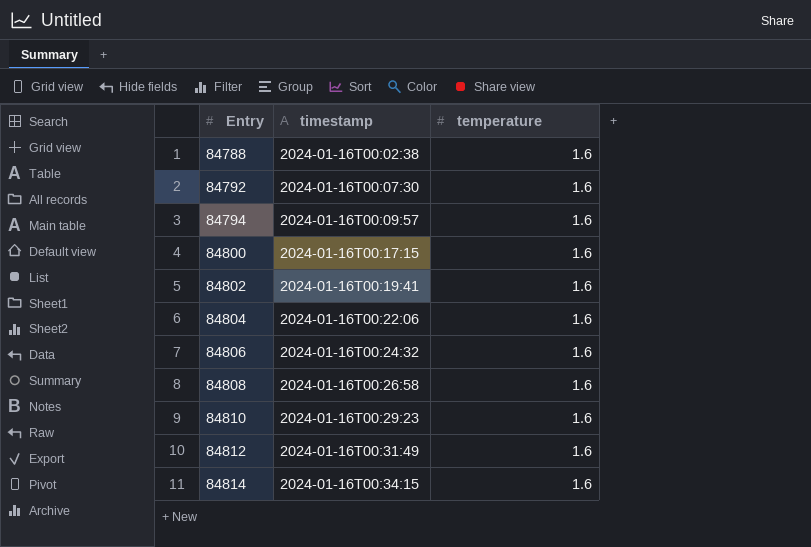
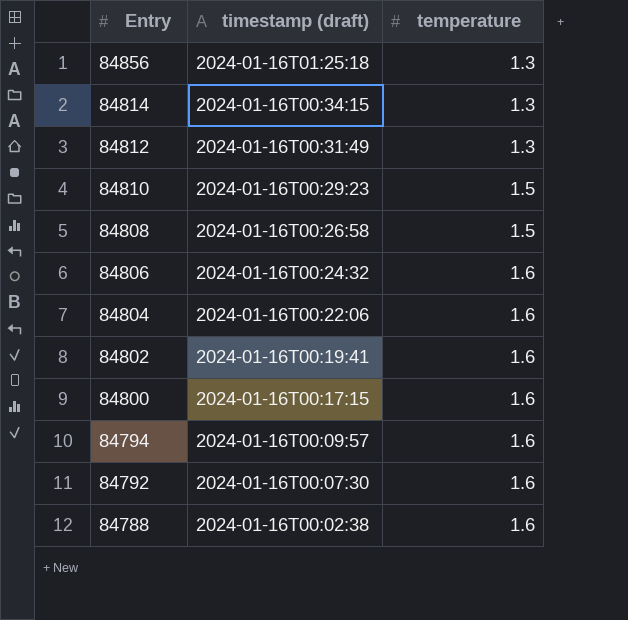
row order: Entry ascending -> Entry descending
column name: timestamp -> timestamp (draft)
row 84856: none -> 2024-01-16T01:25:18 | 1.3
84814 | temperature: 1.6 -> 1.3
84812 | temperature: 1.6 -> 1.3
84810 | temperature: 1.6 -> 1.5
84808 | temperature: 1.6 -> 1.5

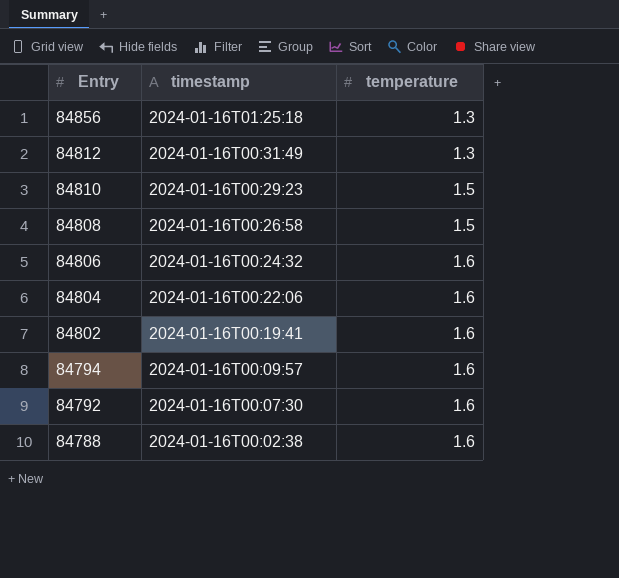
column name: timestamp (draft) -> timestamp
row 84814: 2024-01-16T00:34:15 | 1.3 -> none
row 84800: 2024-01-16T00:17:15 | 1.6 -> none

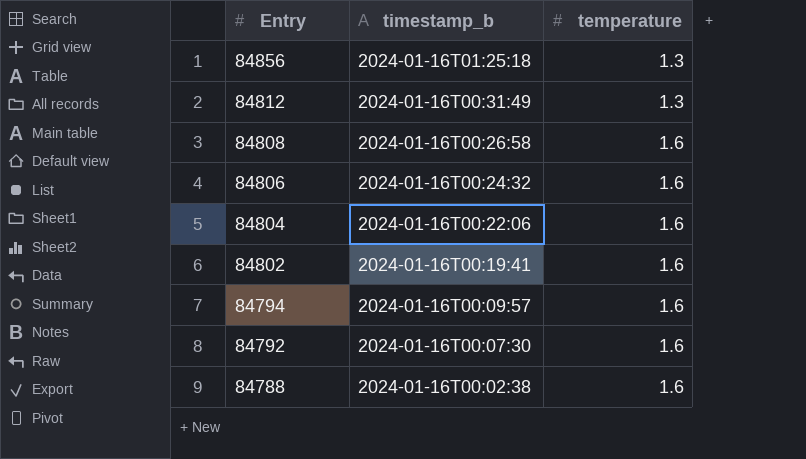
column name: timestamp -> timestamp_b
row 84810: 2024-01-16T00:29:23 | 1.5 -> none
84808 | temperature: 1.5 -> 1.6

